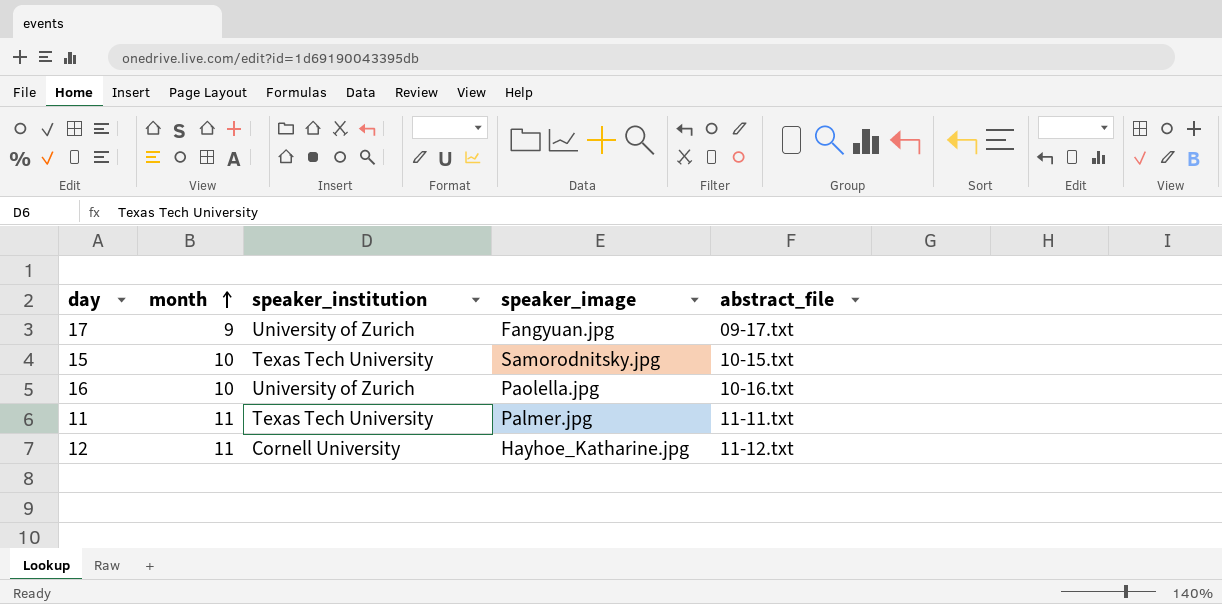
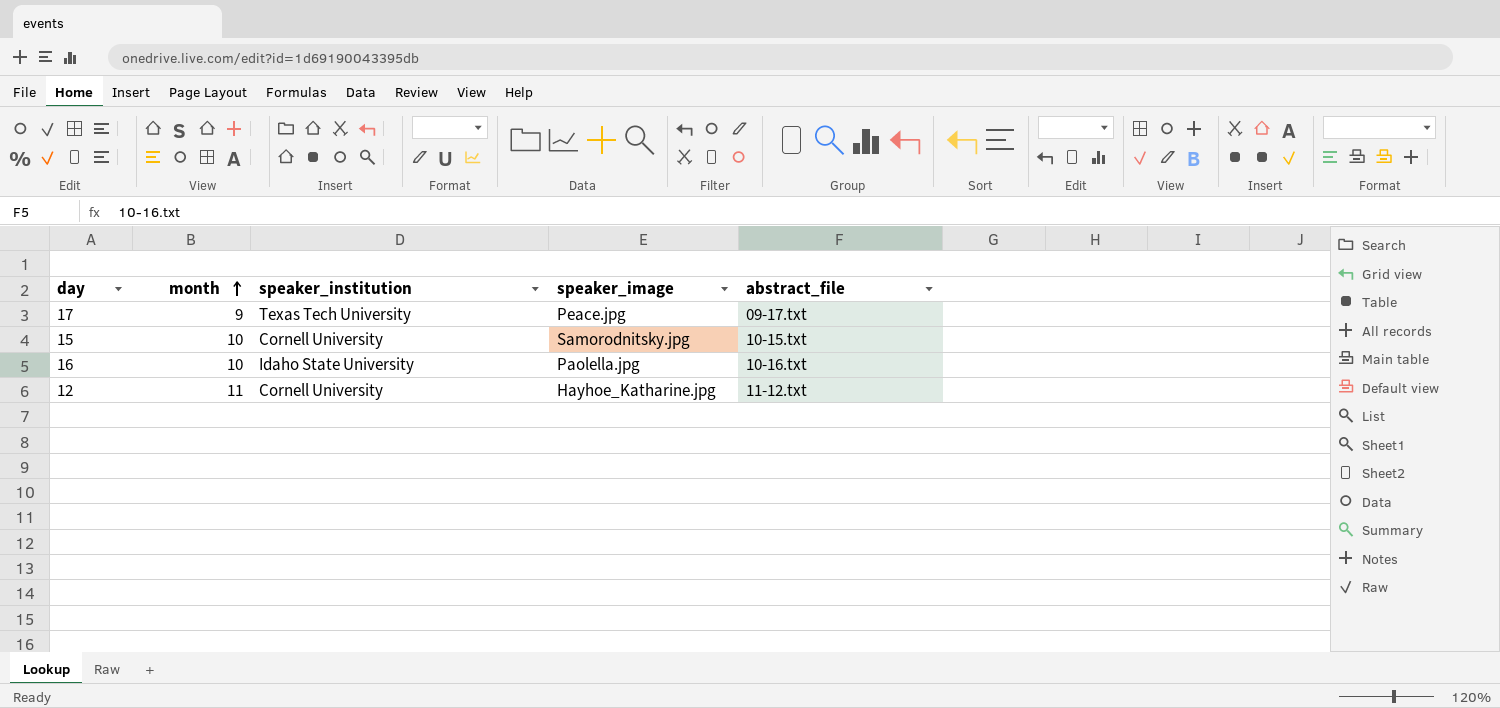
row 11: 11 | Texas Tech University | Palmer.jpg | 11-11.txt -> none
17 | speaker_institution: University of Zurich -> Texas Tech University
17 | speaker_image: Fangyuan.jpg -> Peace.jpg
15 | speaker_institution: Texas Tech University -> Cornell University
16 | speaker_institution: University of Zurich -> Idaho State University

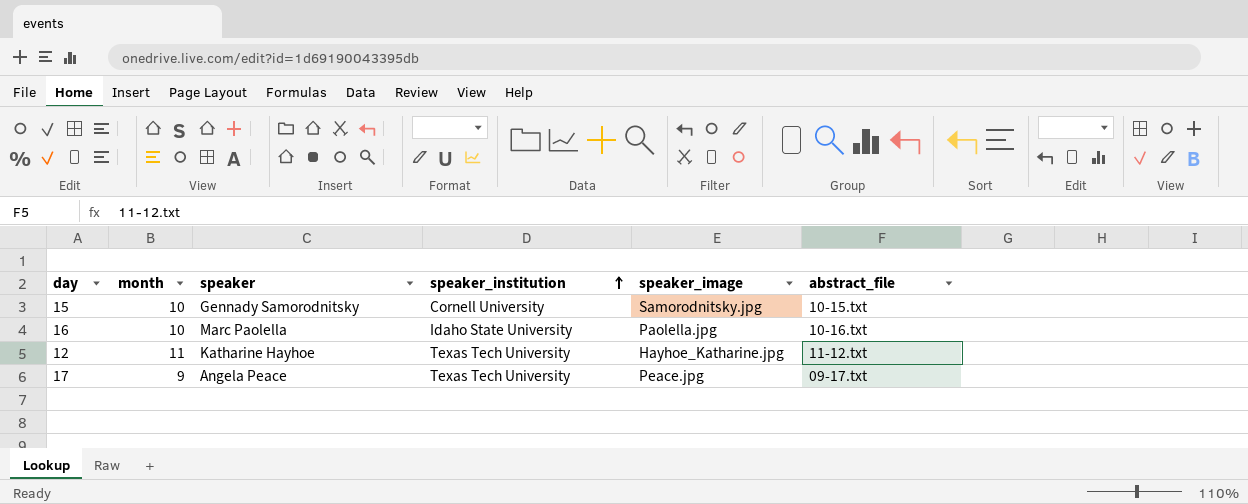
row order: month ascending -> speaker_institution ascending
column speaker | position: none -> 3
12 | speaker_institution: Cornell University -> Texas Tech University

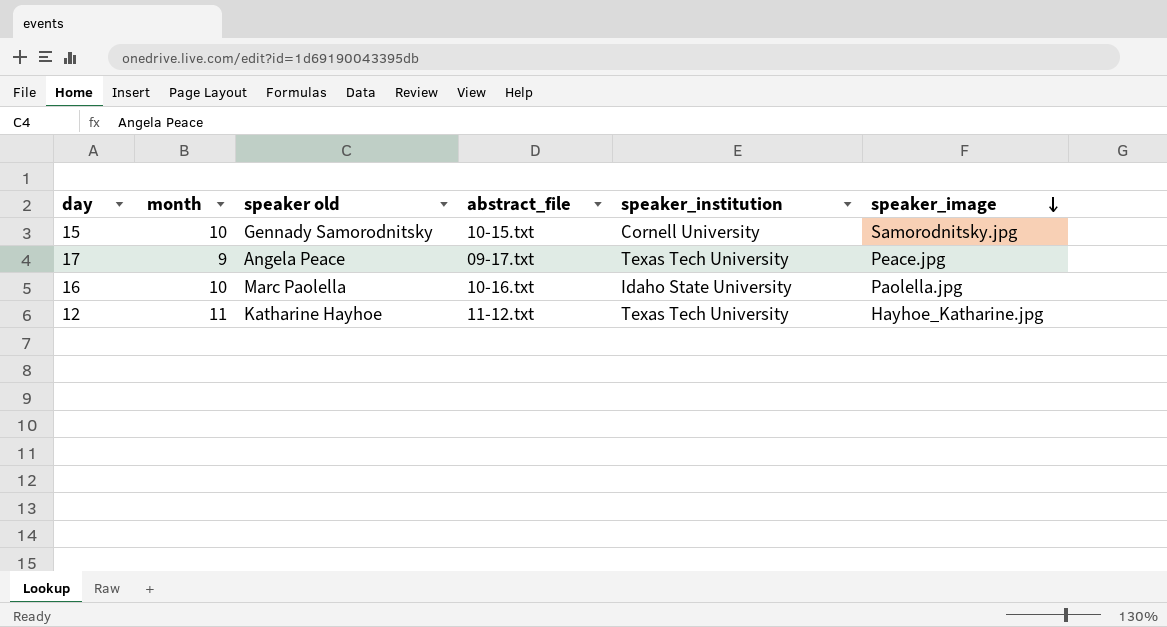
row order: speaker_institution ascending -> speaker_image descending
column name: speaker -> speaker old
column abstract_file | position: 6 -> 4

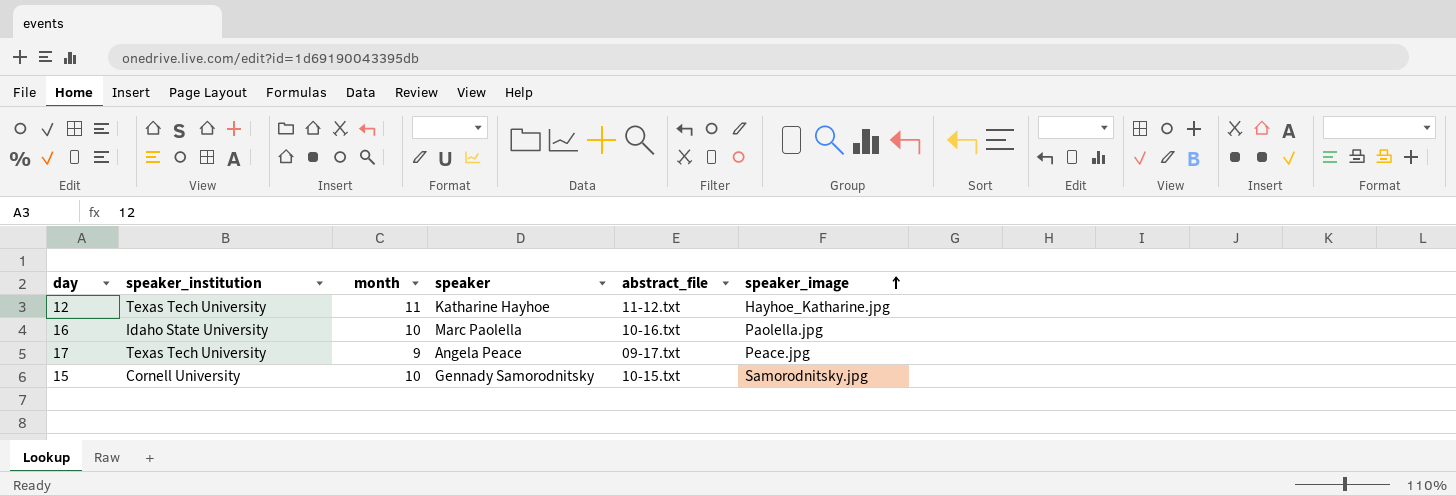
row order: speaker_image descending -> speaker_image ascending
column speaker_institution | position: 5 -> 2
column name: speaker old -> speaker

